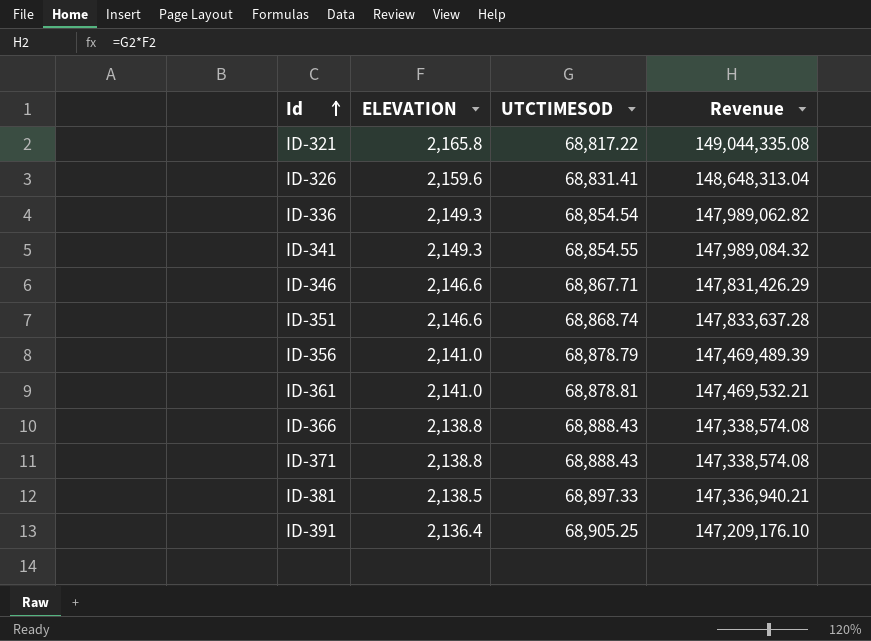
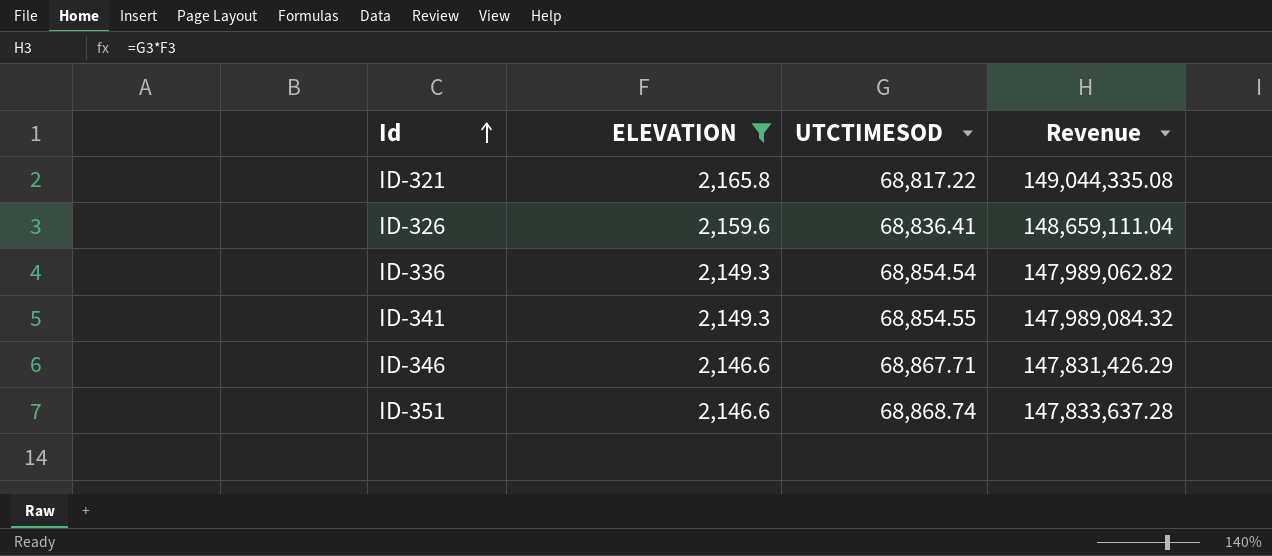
filter: none -> ELEVATION >= 2,146.6
ID-326 | UTCTIMESOD: 68,831.41 -> 68,836.41
ID-326 | Revenue: 148,648,313.04 -> 148,659,111.04

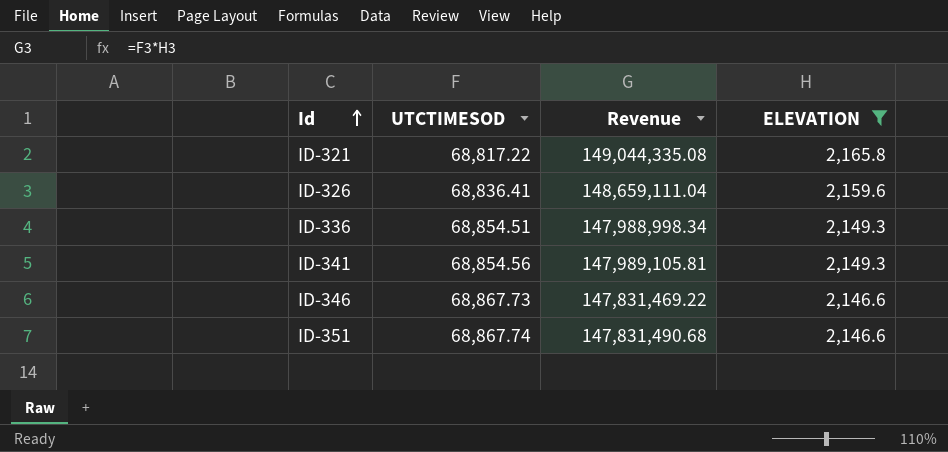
column ELEVATION | position: 2 -> 4
ID-336 | UTCTIMESOD: 68,854.54 -> 68,854.51
ID-336 | Revenue: 147,989,062.82 -> 147,988,998.34
ID-341 | UTCTIMESOD: 68,854.55 -> 68,854.56
ID-341 | Revenue: 147,989,084.32 -> 147,989,105.81
ID-346 | UTCTIMESOD: 68,867.71 -> 68,867.73
ID-346 | Revenue: 147,831,426.29 -> 147,831,469.22
ID-351 | UTCTIMESOD: 68,868.74 -> 68,867.74
ID-351 | Revenue: 147,833,637.28 -> 147,831,490.68

